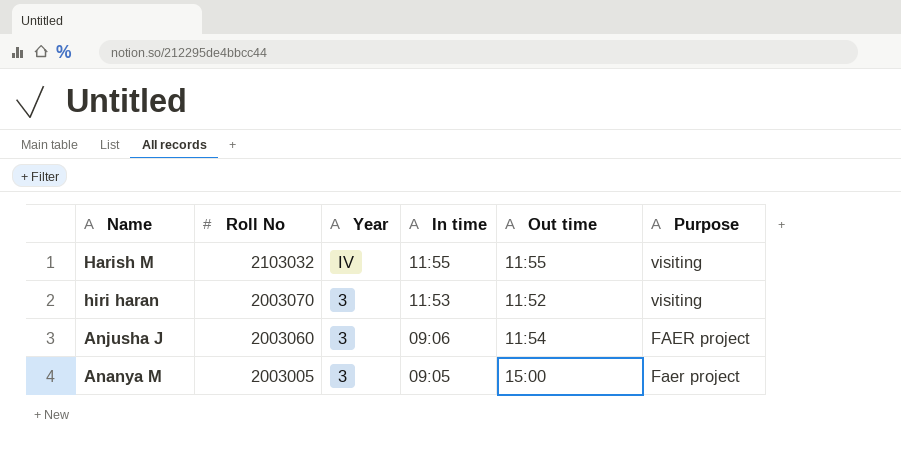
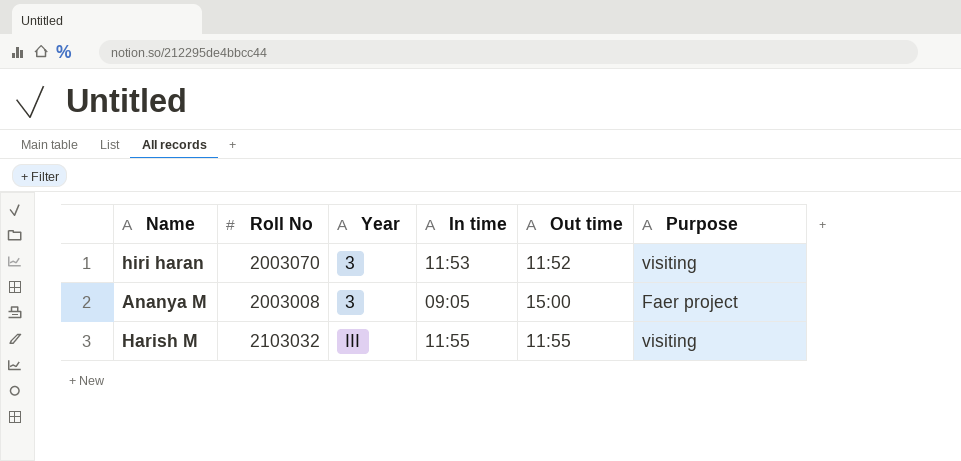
row order: Roll No descending -> Year ascending
row Anjusha J: 2003060 | 3 | 09:06 | 11:54 | FAER project -> none
Ananya M | Roll No: 2003005 -> 2003008
Harish M | Year: IV -> III

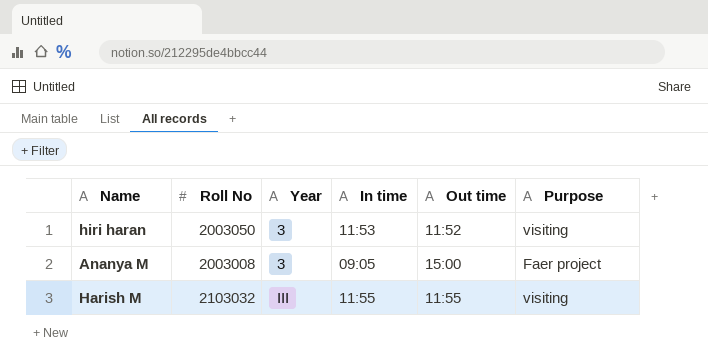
hiri haran | Roll No: 2003070 -> 2003050

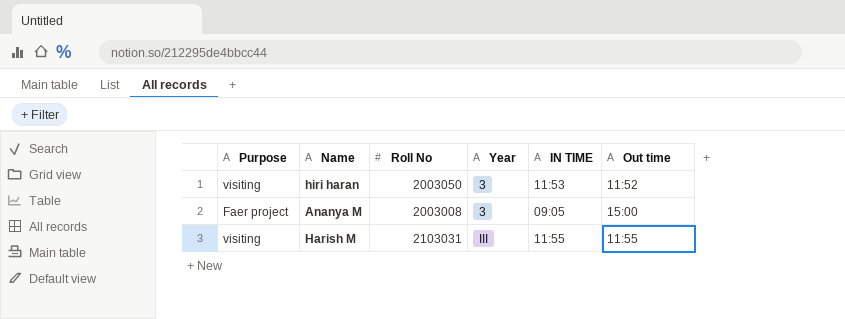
column Purpose | position: 6 -> 1
column name: In time -> IN TIME
Harish M | Roll No: 2103032 -> 2103031

